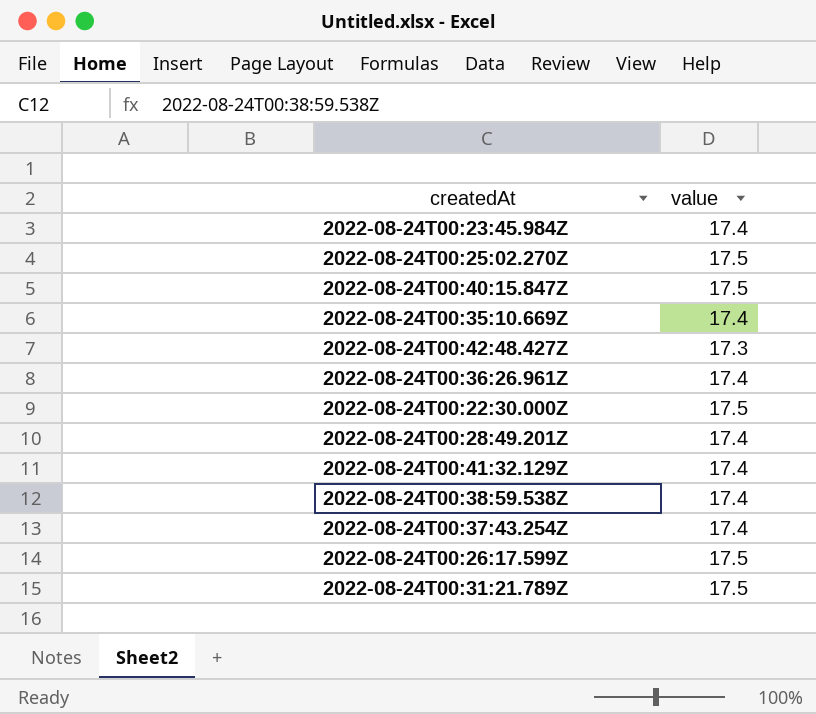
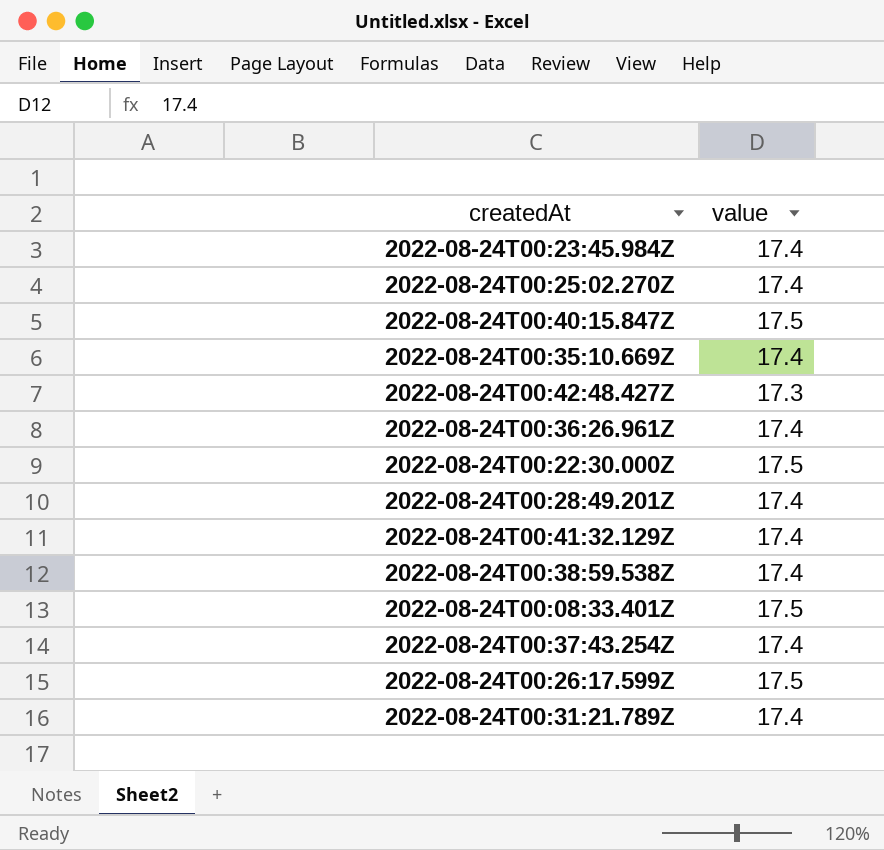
2022-08-24T00:25:02.270Z | value: 17.5 -> 17.4
row 2022-08-24T00:08:33.401Z: none -> 17.5
2022-08-24T00:31:21.789Z | value: 17.5 -> 17.4

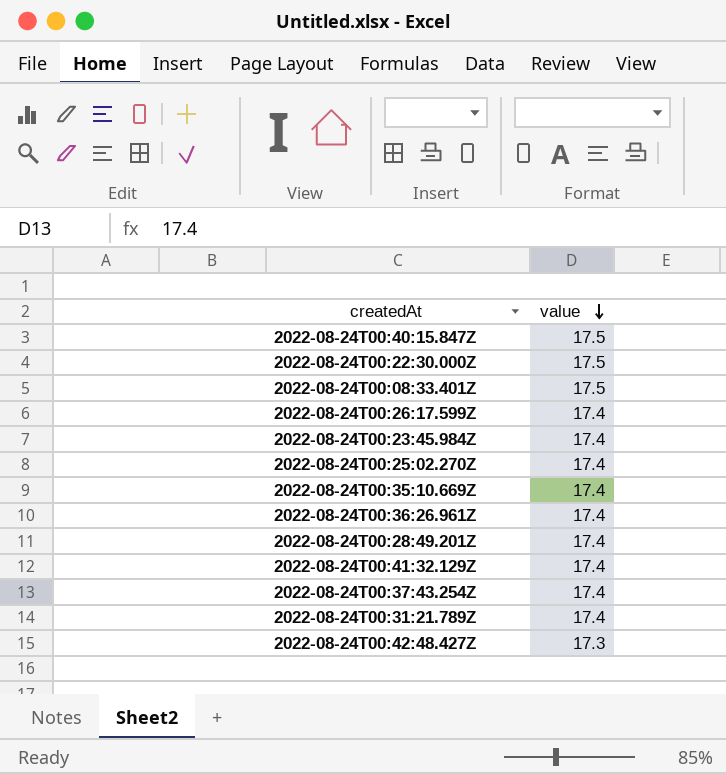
row order: none -> value descending
row 2022-08-24T00:38:59.538Z: 17.4 -> none
2022-08-24T00:26:17.599Z | value: 17.5 -> 17.4

